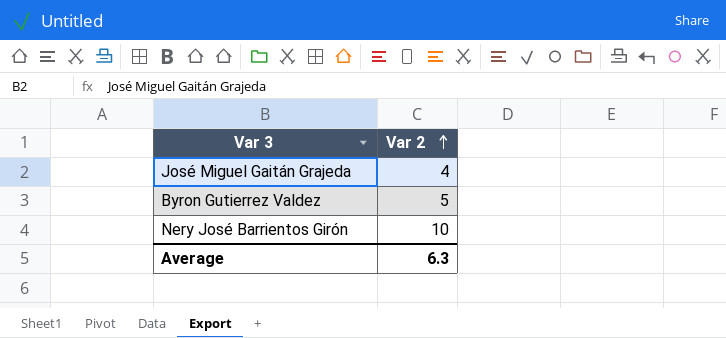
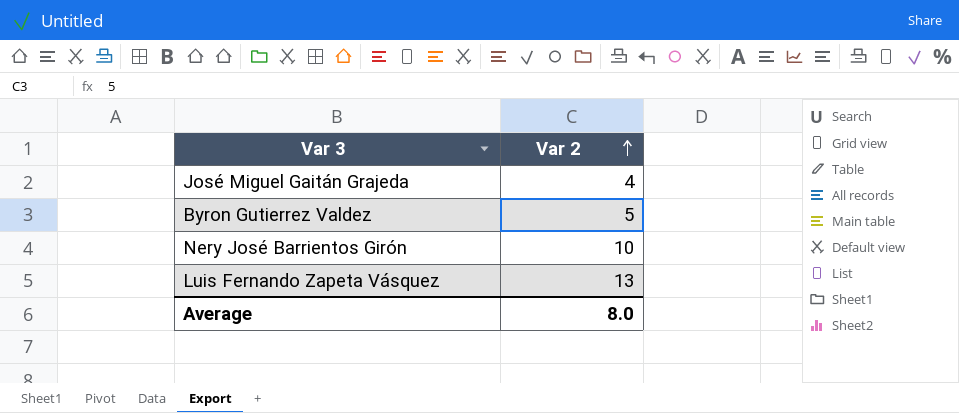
row Luis Fernando Zapeta Vásquez: none -> 13
Average | Var 2: 6.3 -> 8.0

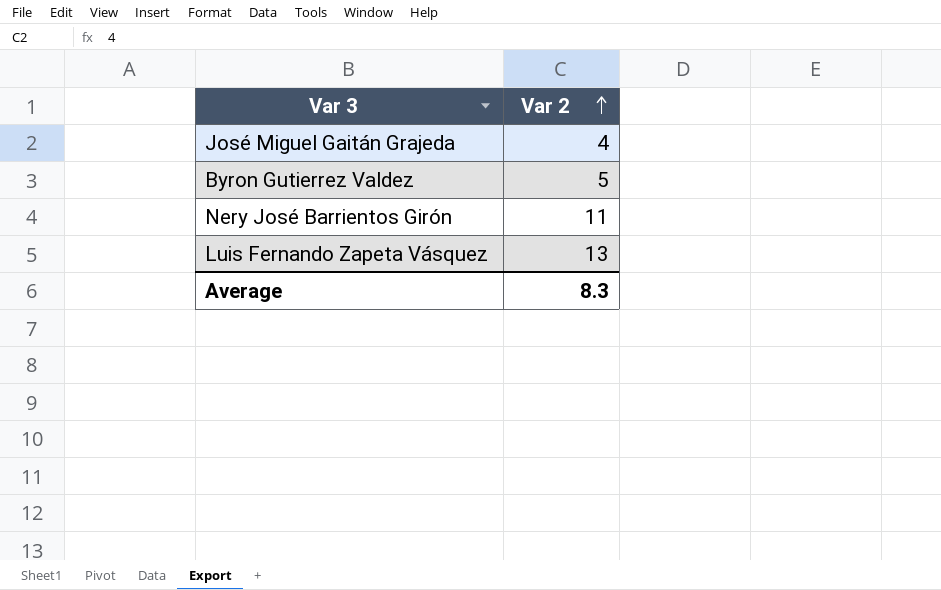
Nery José Barrientos Girón | Var 2: 10 -> 11
Average | Var 2: 8.0 -> 8.3

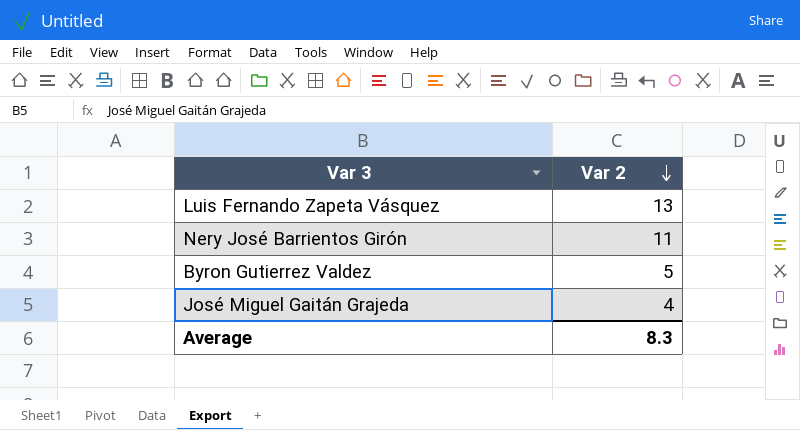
row order: Var 2 ascending -> Var 2 descending

